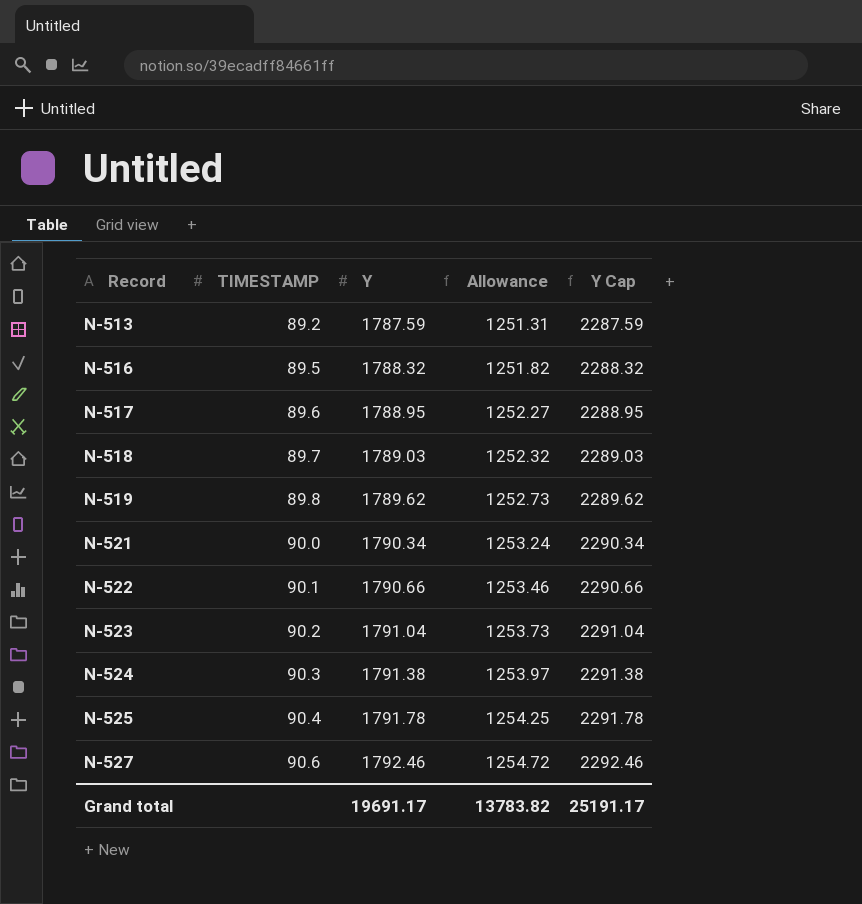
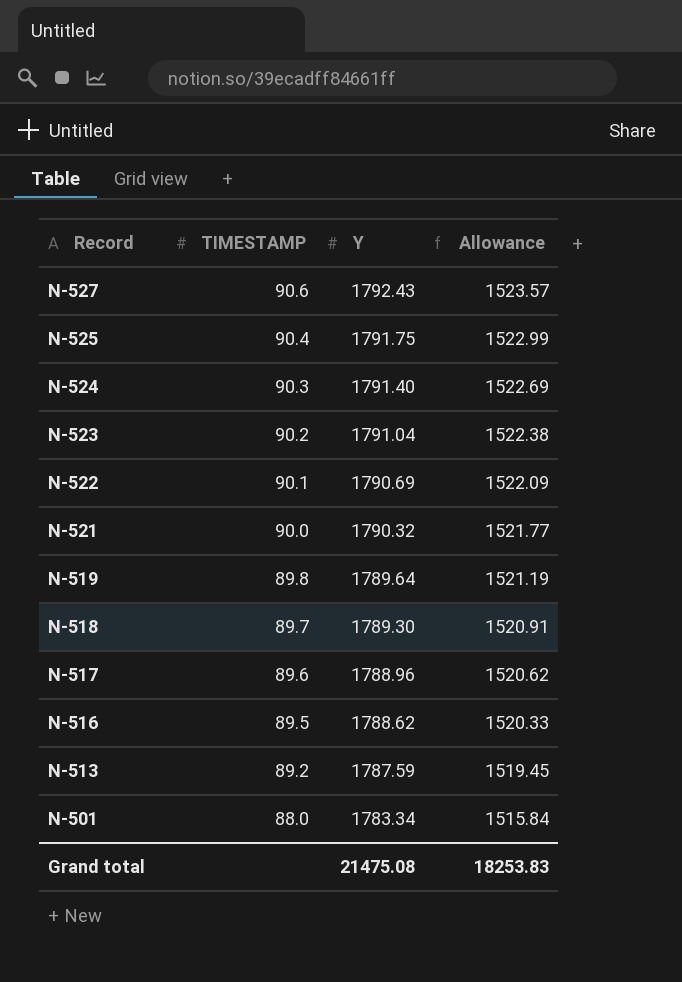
row order: Record ascending -> Record descending
column Y Cap | formula: [Y] + 500 -> none
column Allowance | formula: [Y] * 0.7 -> [Y] * 0.85
N-527 | Y: 1792.46 -> 1792.43
N-525 | Y: 1791.78 -> 1791.75
N-524 | Y: 1791.38 -> 1791.40
N-522 | Y: 1790.66 -> 1790.69
N-521 | Y: 1790.34 -> 1790.32
N-519 | Y: 1789.62 -> 1789.64
N-518 | Y: 1789.03 -> 1789.30
N-517 | Y: 1788.95 -> 1788.96
N-516 | Y: 1788.32 -> 1788.62
row N-501: none -> 88.0 | 1783.34 | 1515.84
Grand total | Y: 19691.17 -> 21475.08
Grand total | Allowance: 13783.82 -> 18253.83

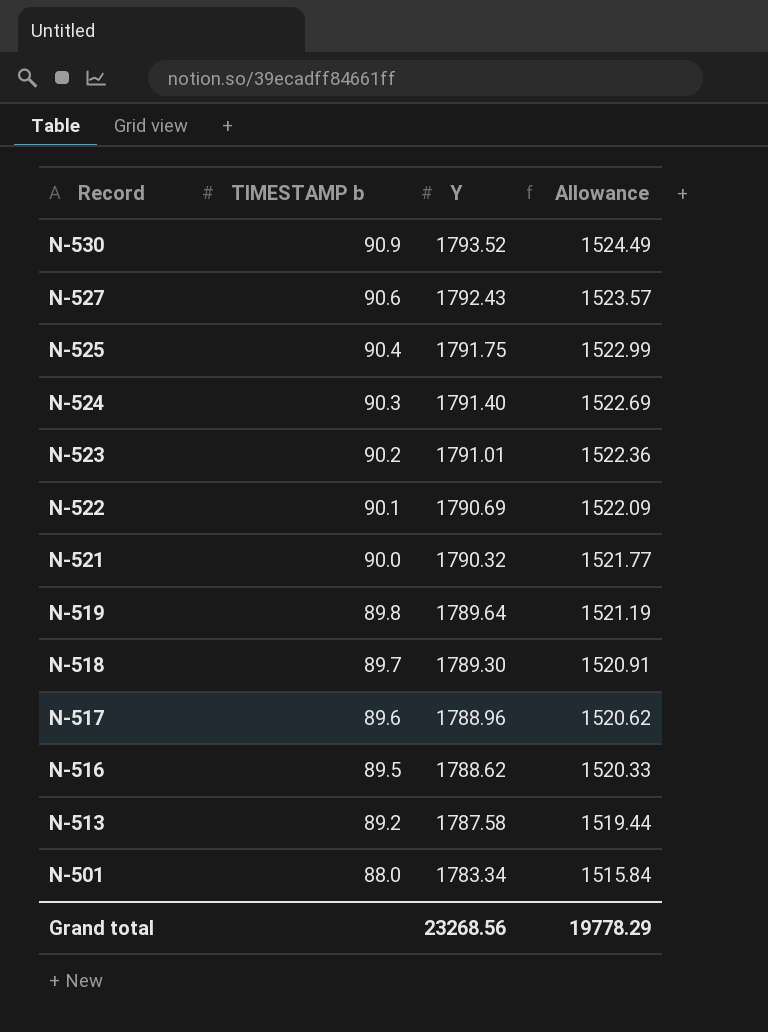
column name: TIMESTAMP -> TIMESTAMP b
row N-530: none -> 90.9 | 1793.52 | 1524.49
N-523 | Y: 1791.04 -> 1791.01
N-523 | Allowance: 1522.38 -> 1522.36
N-513 | Y: 1787.59 -> 1787.58
N-513 | Allowance: 1519.45 -> 1519.44
Grand total | Y: 21475.08 -> 23268.56
Grand total | Allowance: 18253.83 -> 19778.29

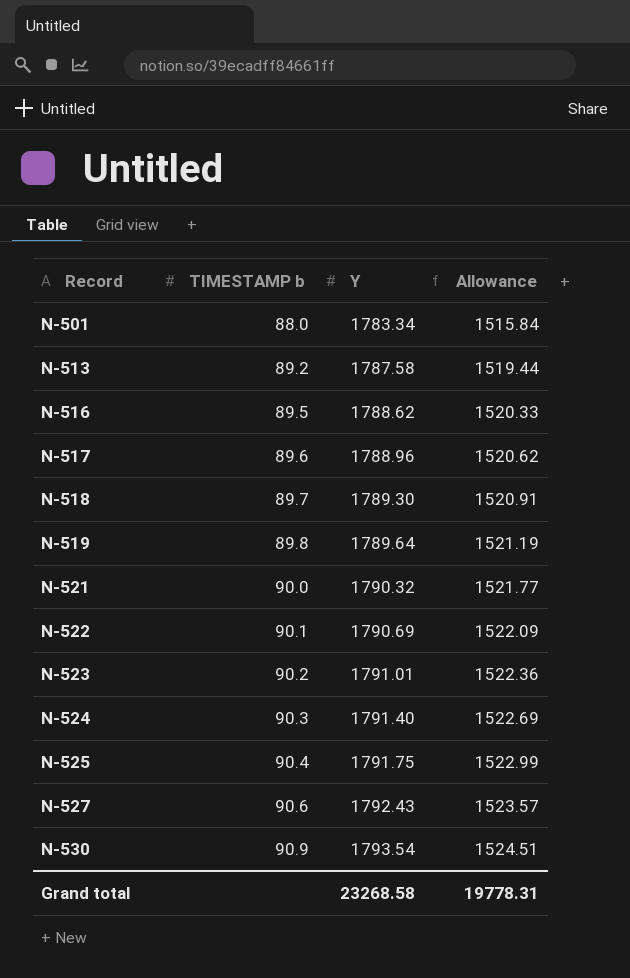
row order: Record descending -> Record ascending
N-530 | Y: 1793.52 -> 1793.54
N-530 | Allowance: 1524.49 -> 1524.51
Grand total | Y: 23268.56 -> 23268.58
Grand total | Allowance: 19778.29 -> 19778.31

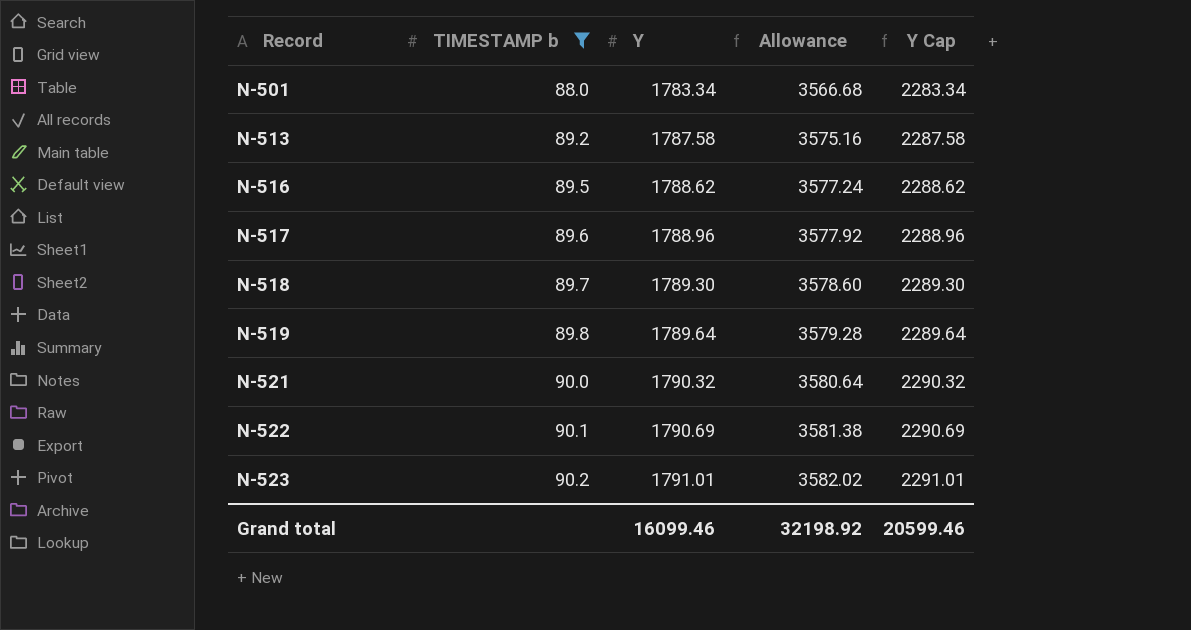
filter: none -> TIMESTAMP b <= 90.2
column Allowance | formula: [Y] * 0.85 -> [Y] * 2
column Y Cap | formula: none -> [Y] + 500
Grand total | Y: 23268.58 -> 16099.46
Grand total | Allowance: 19778.31 -> 32198.92

